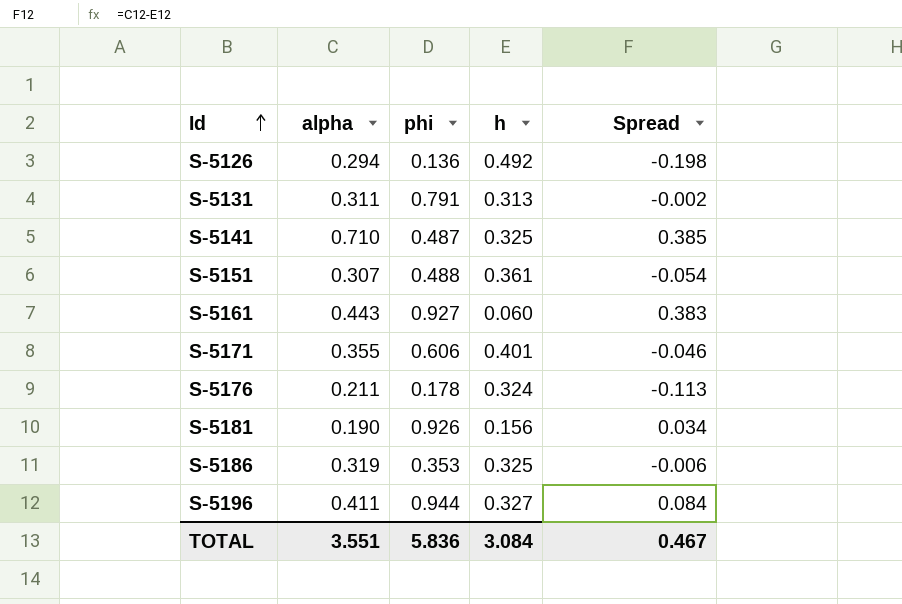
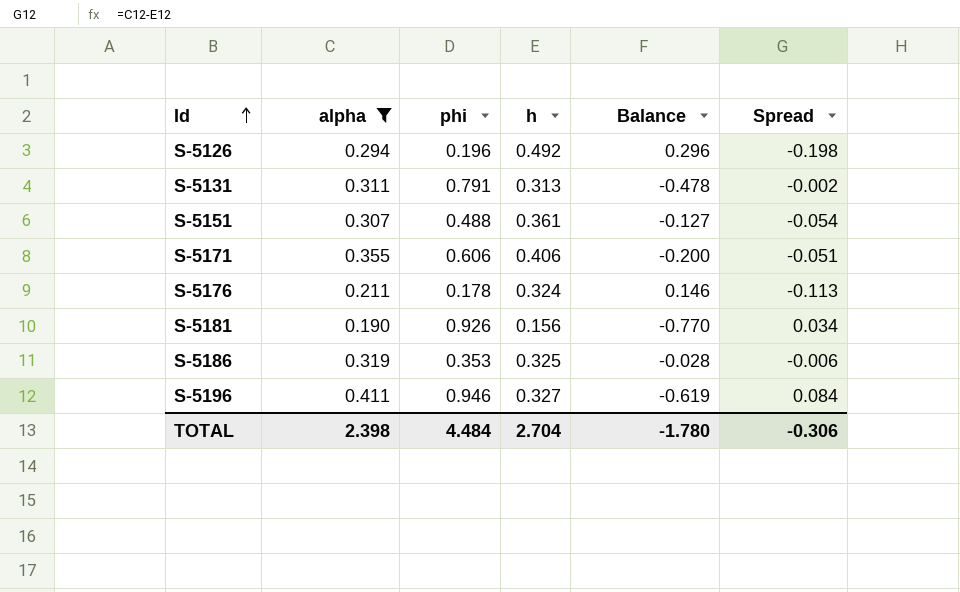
filter: none -> alpha <= 0.411
column Balance | formula: none -> [h] - [phi]
S-5126 | phi: 0.136 -> 0.196
S-5171 | h: 0.401 -> 0.406
S-5171 | Spread: -0.046 -> -0.051
S-5196 | phi: 0.944 -> 0.946
TOTAL | alpha: 3.551 -> 2.398
TOTAL | phi: 5.836 -> 4.484
TOTAL | h: 3.084 -> 2.704
TOTAL | Spread: 0.467 -> -0.306

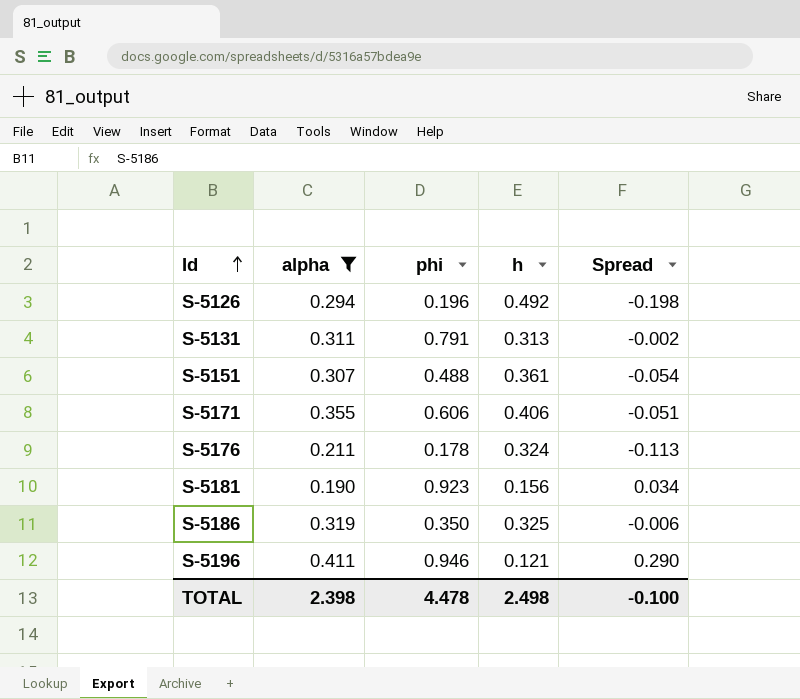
column Balance | formula: [h] - [phi] -> none
S-5181 | phi: 0.926 -> 0.923
S-5186 | phi: 0.353 -> 0.350
S-5196 | h: 0.327 -> 0.121
S-5196 | Spread: 0.084 -> 0.290
TOTAL | phi: 4.484 -> 4.478
TOTAL | h: 2.704 -> 2.498
TOTAL | Spread: -0.306 -> -0.100

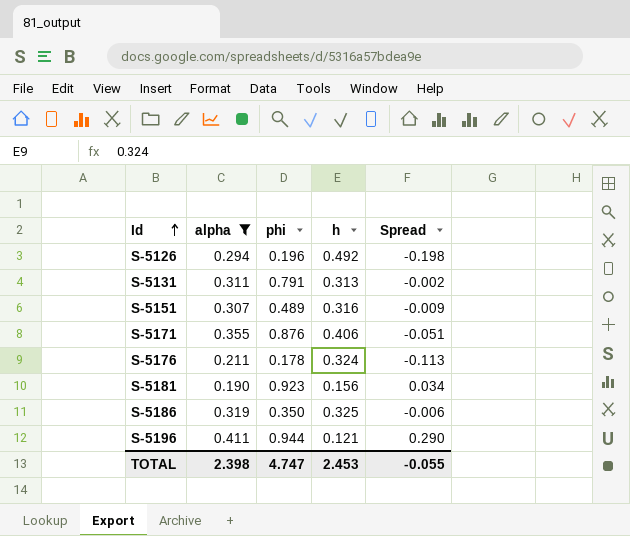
S-5151 | phi: 0.488 -> 0.489
S-5151 | h: 0.361 -> 0.316
S-5151 | Spread: -0.054 -> -0.009
S-5171 | phi: 0.606 -> 0.876
S-5196 | phi: 0.946 -> 0.944
TOTAL | phi: 4.478 -> 4.747
TOTAL | h: 2.498 -> 2.453
TOTAL | Spread: -0.100 -> -0.055

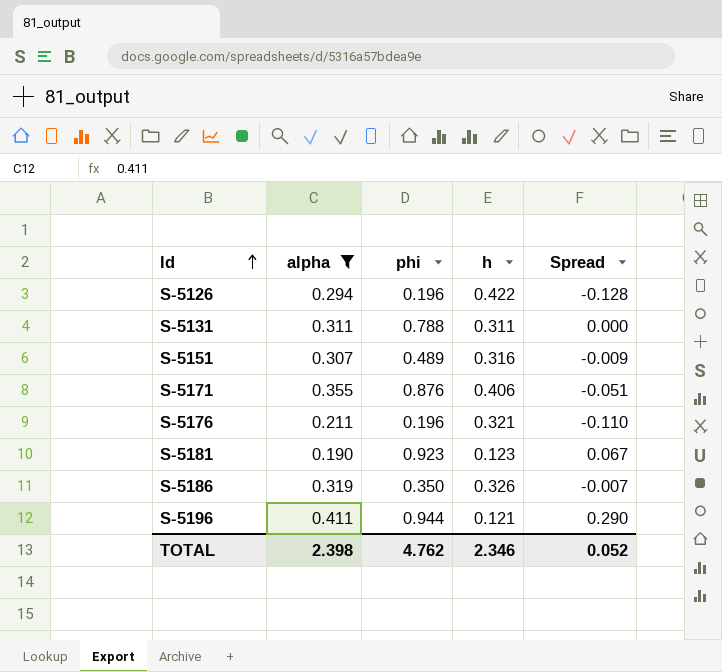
S-5126 | h: 0.492 -> 0.422
S-5126 | Spread: -0.198 -> -0.128
S-5131 | phi: 0.791 -> 0.788
S-5131 | h: 0.313 -> 0.311
S-5131 | Spread: -0.002 -> 0.000
S-5176 | phi: 0.178 -> 0.196
S-5176 | h: 0.324 -> 0.321
S-5176 | Spread: -0.113 -> -0.110
S-5181 | h: 0.156 -> 0.123
S-5181 | Spread: 0.034 -> 0.067
S-5186 | h: 0.325 -> 0.326
S-5186 | Spread: -0.006 -> -0.007
TOTAL | phi: 4.747 -> 4.762
TOTAL | h: 2.453 -> 2.346
TOTAL | Spread: -0.055 -> 0.052

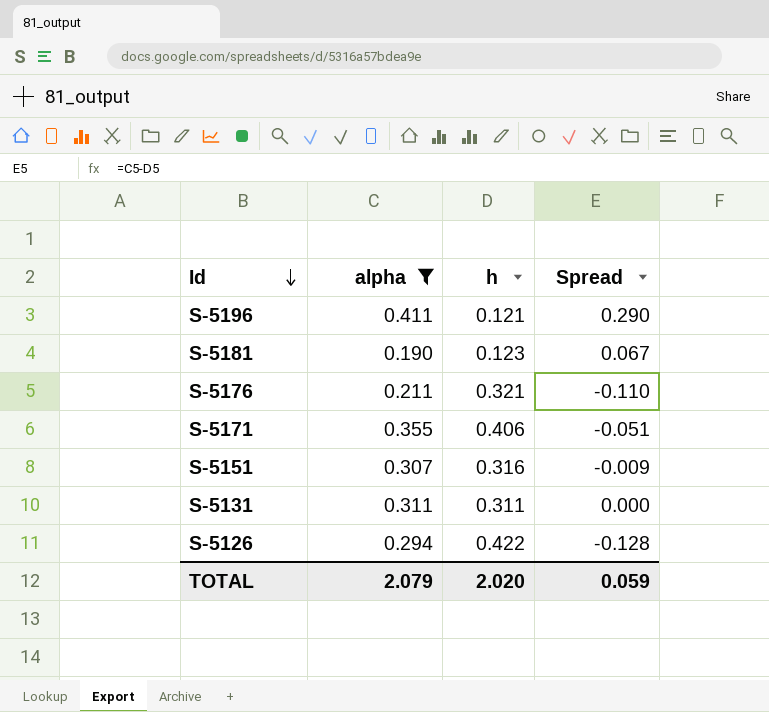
row order: Id ascending -> Id descending
column phi | position: 3 -> none
row S-5186: 0.319 | 0.350 | 0.326 | -0.007 -> none
TOTAL | alpha: 2.398 -> 2.079
TOTAL | h: 2.346 -> 2.020
TOTAL | Spread: 0.052 -> 0.059

